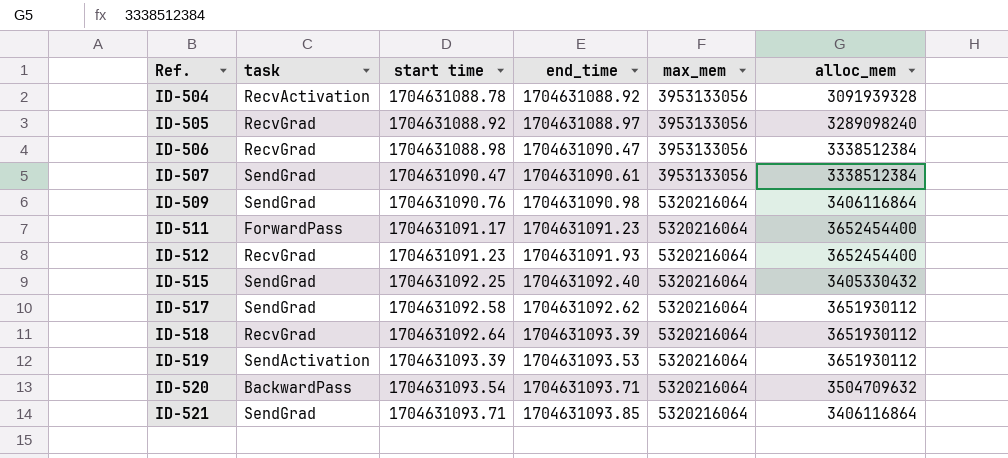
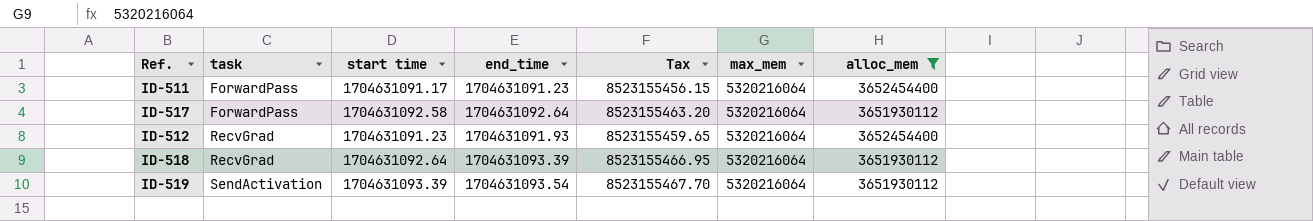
filter: none -> alloc_mem >= 3651930112
row order: Ref. ascending -> task ascending
column Tax | formula: none -> [end_time] * 5
ID-517 | task: SendGrad -> ForwardPass
ID-517 | end_time: 1704631092.62 -> 1704631092.64
ID-519 | end_time: 1704631093.53 -> 1704631093.54

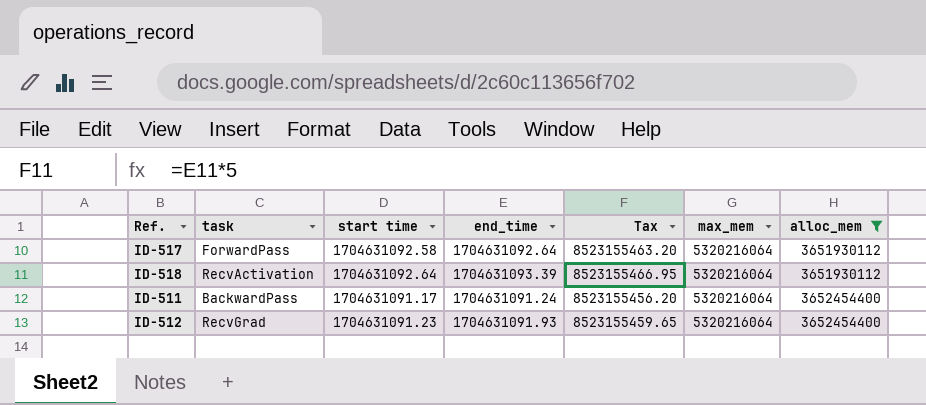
row order: task ascending -> alloc_mem ascending
row ID-519: SendActivation | 1704631093.39 | 1704631093.54 | 8523155467.70 | 5320216064 | 3651930112 -> none
ID-518 | task: RecvGrad -> RecvActivation
ID-511 | task: ForwardPass -> BackwardPass
ID-511 | end_time: 1704631091.23 -> 1704631091.24
ID-511 | Tax: 8523155456.15 -> 8523155456.20

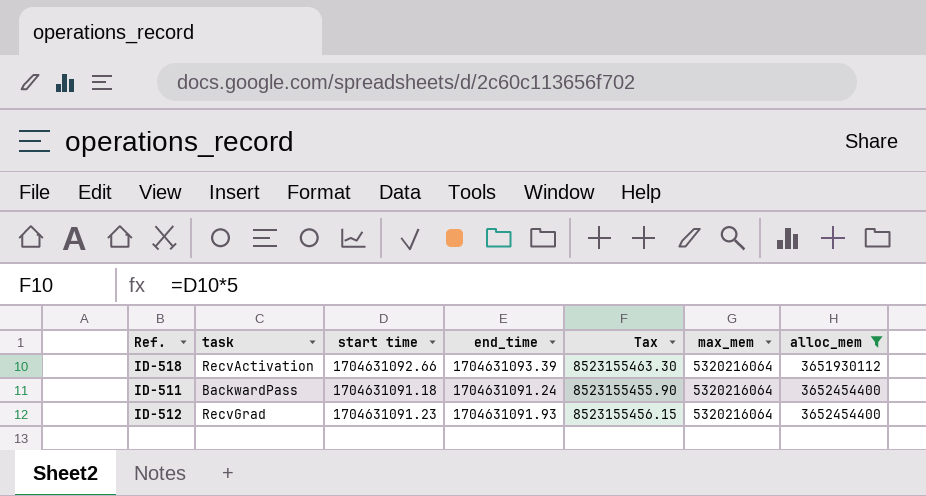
column Tax | formula: [end_time] * 5 -> [start time] * 5
row ID-517: ForwardPass | 1704631092.58 | 1704631092.64 | 8523155463.20 | 5320216064 | 3651930112 -> none
ID-518 | start time: 1704631092.64 -> 1704631092.66
ID-511 | start time: 1704631091.17 -> 1704631091.18

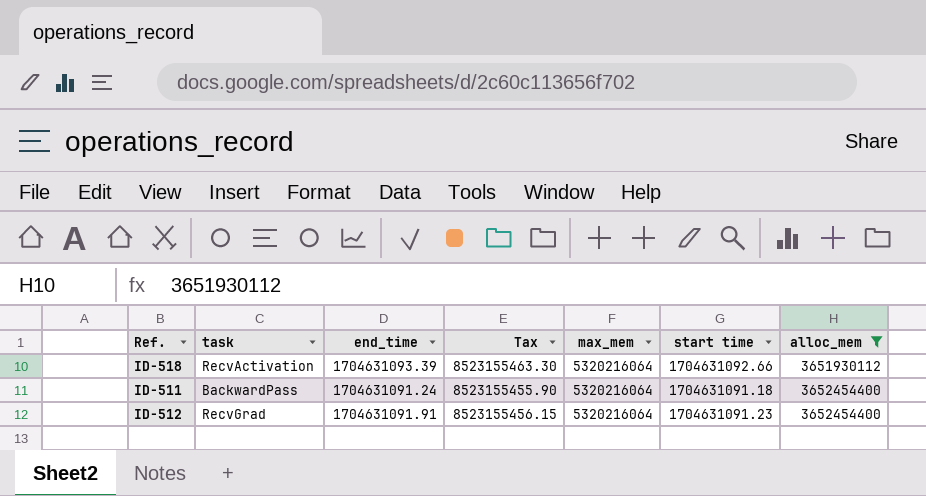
column start time | position: 3 -> 6
ID-512 | end_time: 1704631091.93 -> 1704631091.91

